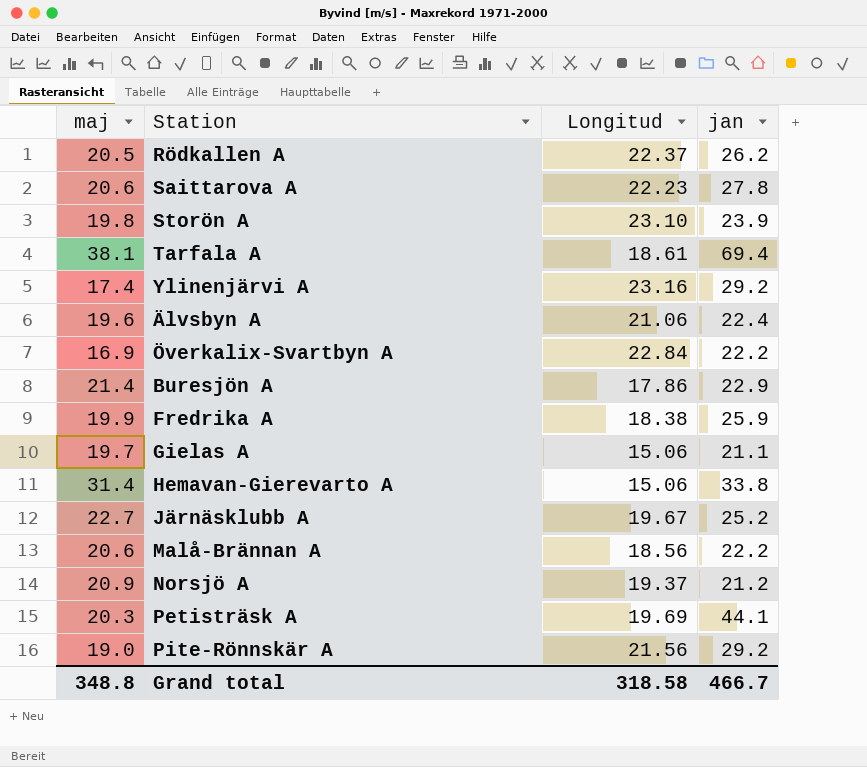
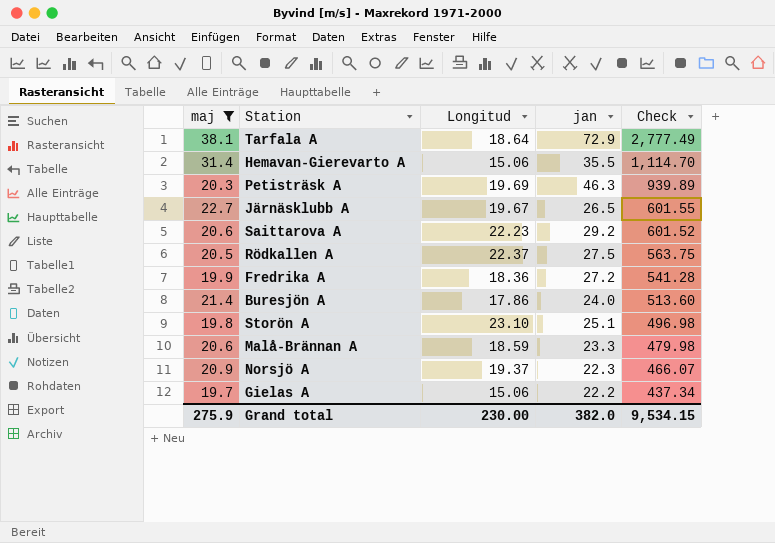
filter: none -> maj >= 19.7
row order: none -> Check descending
column Check | formula: none -> [maj] * [jan]
Tarfala A | Longitud: 18.61 -> 18.64
Tarfala A | jan: 69.4 -> 72.9
Hemavan-Gierevarto A | jan: 33.8 -> 35.5
Petisträsk A | jan: 44.1 -> 46.3
Järnäsklubb A | jan: 25.2 -> 26.5
Saittarova A | jan: 27.8 -> 29.2
Rödkallen A | jan: 26.2 -> 27.5
Fredrika A | Longitud: 18.38 -> 18.36
Fredrika A | jan: 25.9 -> 27.2
Buresjön A | jan: 22.9 -> 24.0
Storön A | jan: 23.9 -> 25.1
Malå-Brännan A | Longitud: 18.56 -> 18.59
Malå-Brännan A | jan: 22.2 -> 23.3
Norsjö A | jan: 21.2 -> 22.3
Gielas A | jan: 21.1 -> 22.2
Grand total | maj: 348.8 -> 275.9
Grand total | Longitud: 318.58 -> 230.00
Grand total | jan: 466.7 -> 382.0

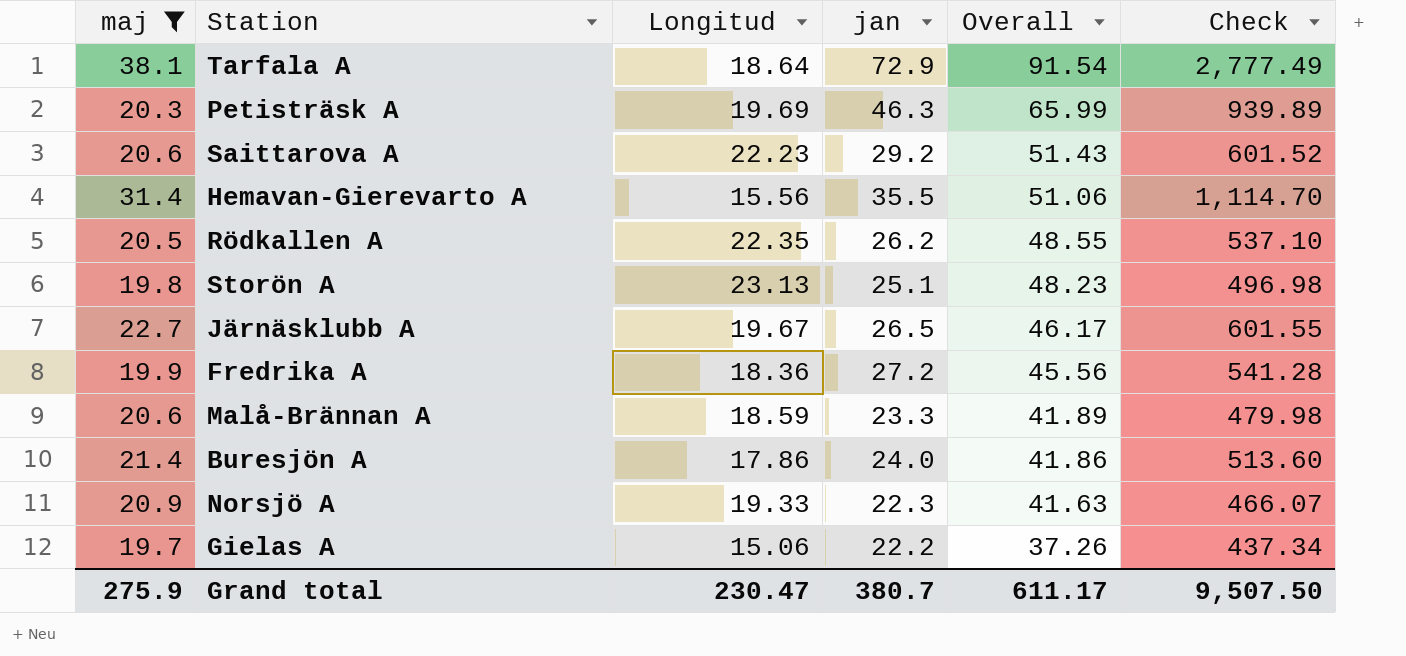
row order: Check descending -> Overall descending
column Overall | formula: none -> [Longitud] + [jan]
Hemavan-Gierevarto A | Longitud: 15.06 -> 15.56
Rödkallen A | Longitud: 22.37 -> 22.35
Rödkallen A | jan: 27.5 -> 26.2
Rödkallen A | Check: 563.75 -> 537.10
Storön A | Longitud: 23.10 -> 23.13
Norsjö A | Longitud: 19.37 -> 19.33
Grand total | Longitud: 230.00 -> 230.47
Grand total | jan: 382.0 -> 380.7
Grand total | Check: 9,534.15 -> 9,507.50

